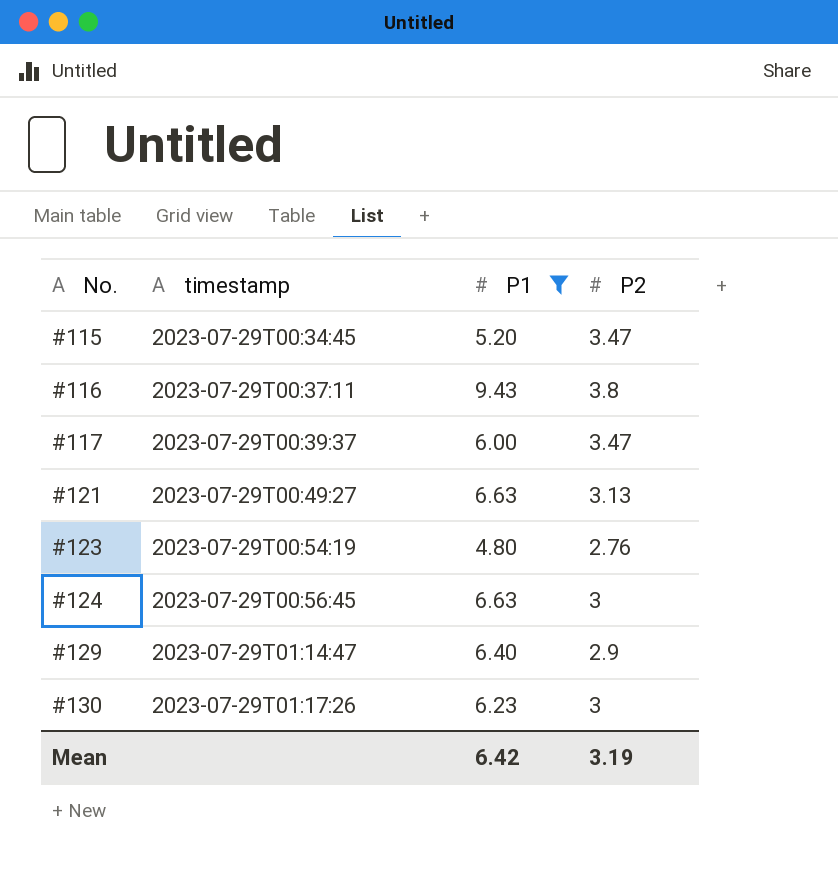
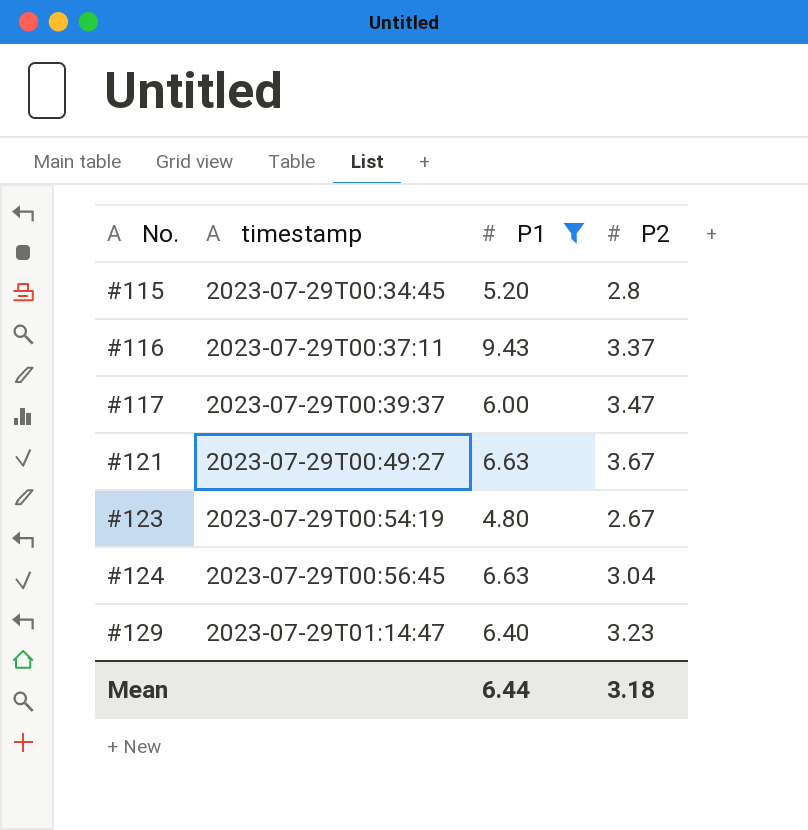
row #130: 2023-07-29T01:17:26 | 6.23 | 3 -> none
#115 | P2: 3.47 -> 2.8
#116 | P2: 3.8 -> 3.37
#121 | P2: 3.13 -> 3.67
#123 | P2: 2.76 -> 2.67
#124 | P2: 3 -> 3.04
#129 | P2: 2.9 -> 3.23
Mean | P1: 6.42 -> 6.44
Mean | P2: 3.19 -> 3.18

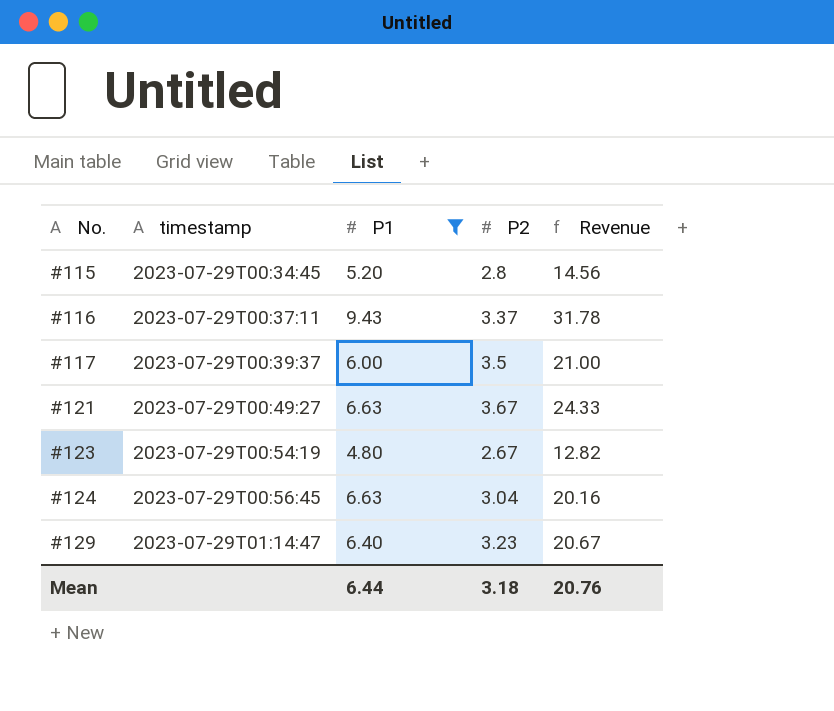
column Revenue | formula: none -> [P1] * [P2]
#117 | P2: 3.47 -> 3.5

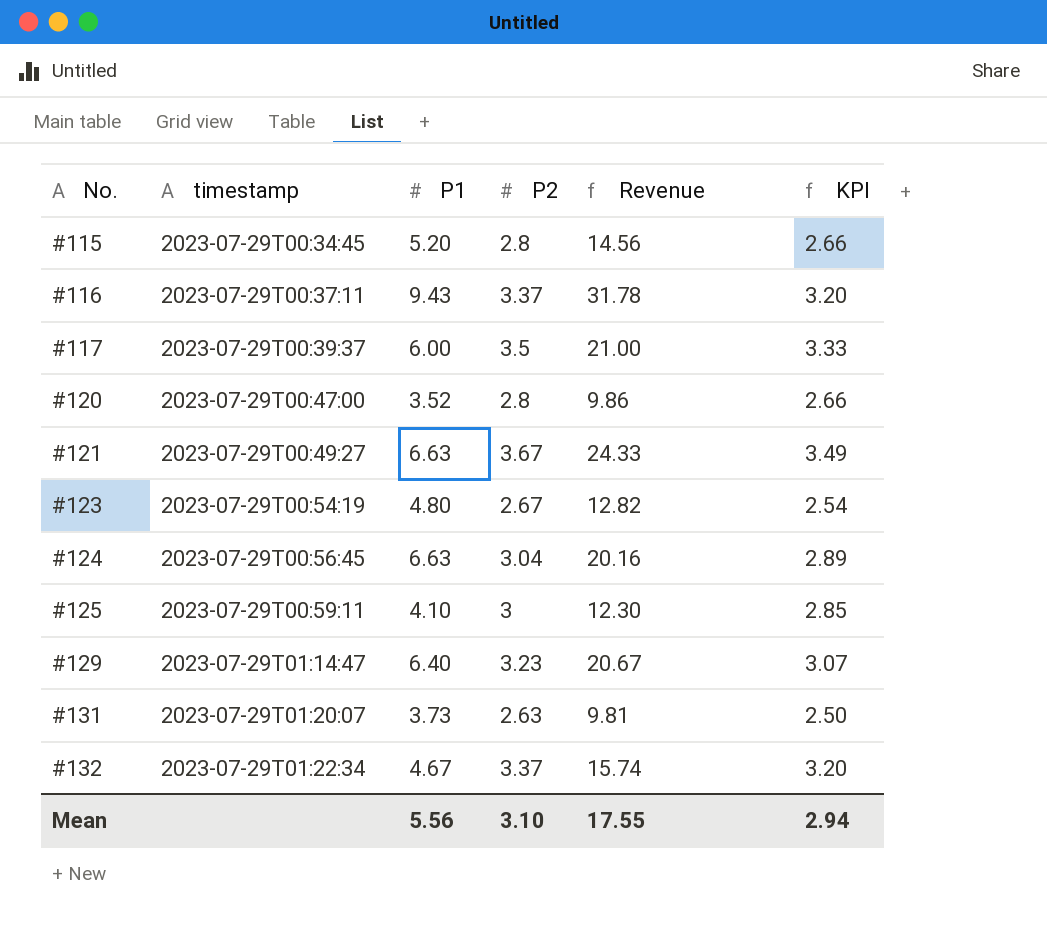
filter: P1 >= 4.80 -> none
column KPI | formula: none -> [P2] * 0.95
Mean | P1: 6.44 -> 5.56
Mean | P2: 3.18 -> 3.10
Mean | Revenue: 20.76 -> 17.55

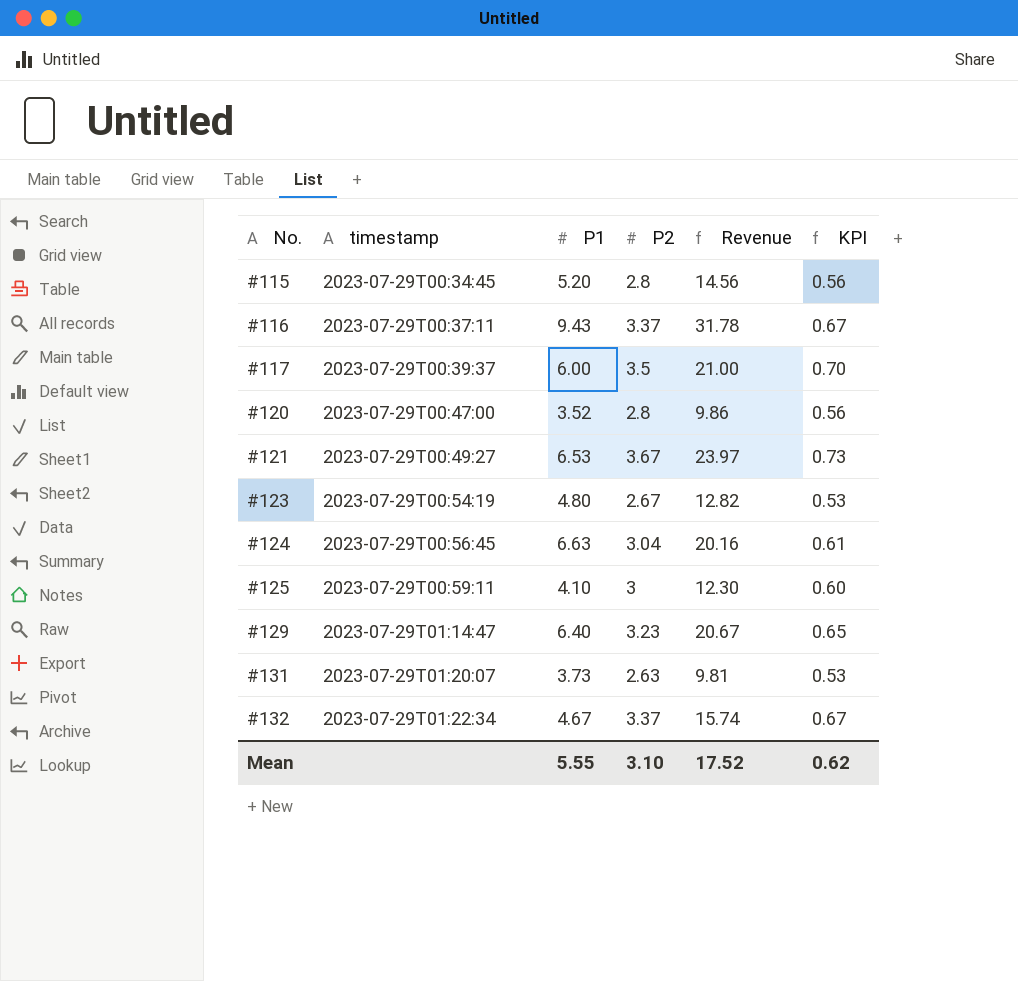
column KPI | formula: [P2] * 0.95 -> [P2] * 0.2
#121 | P1: 6.63 -> 6.53
#121 | Revenue: 24.33 -> 23.97
Mean | P1: 5.56 -> 5.55
Mean | Revenue: 17.55 -> 17.52
Mean | KPI: 2.94 -> 0.62

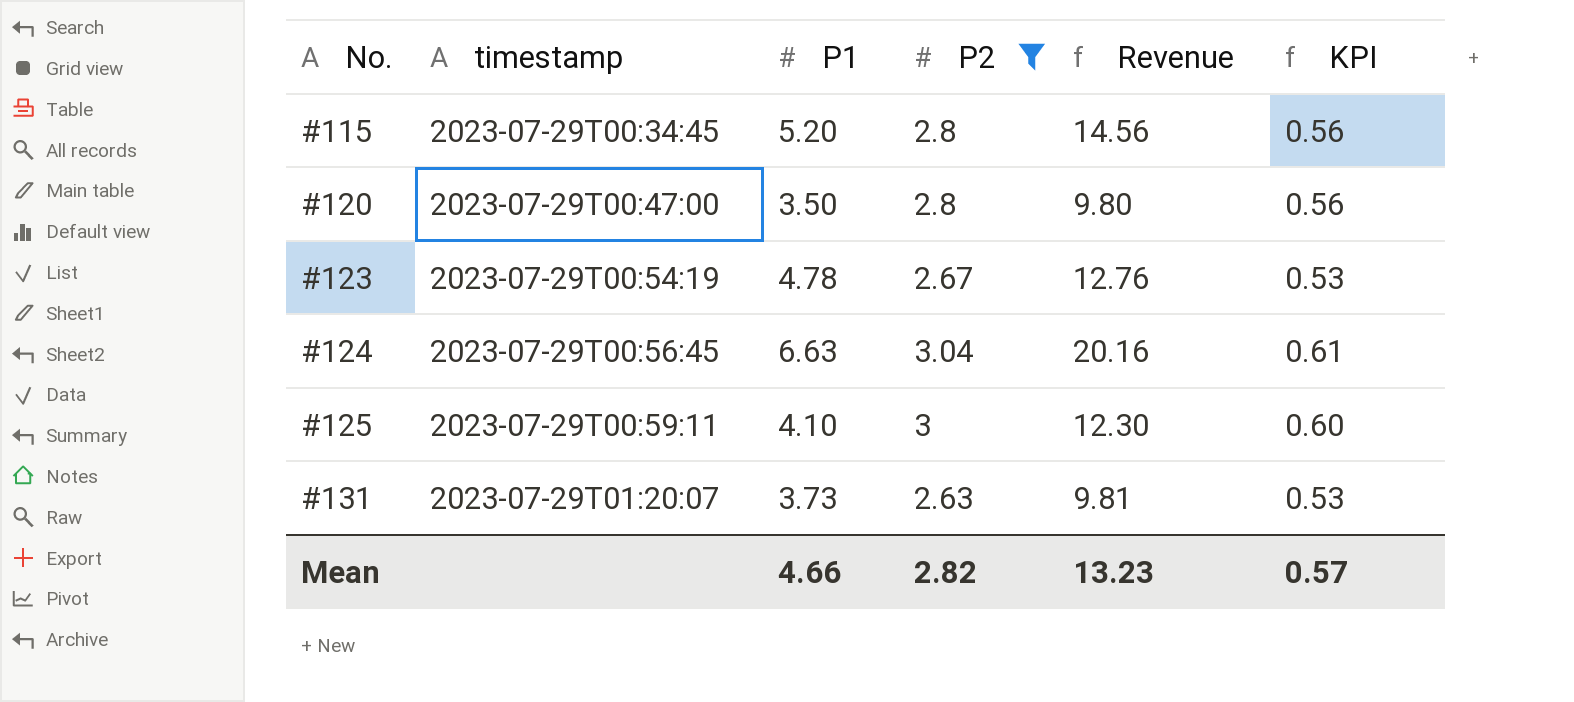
filter: none -> P2 <= 3.04
#120 | P1: 3.52 -> 3.50
#120 | Revenue: 9.86 -> 9.80
#123 | P1: 4.80 -> 4.78
#123 | Revenue: 12.82 -> 12.76
Mean | P1: 5.55 -> 4.66
Mean | P2: 3.10 -> 2.82
Mean | Revenue: 17.52 -> 13.23
Mean | KPI: 0.62 -> 0.57

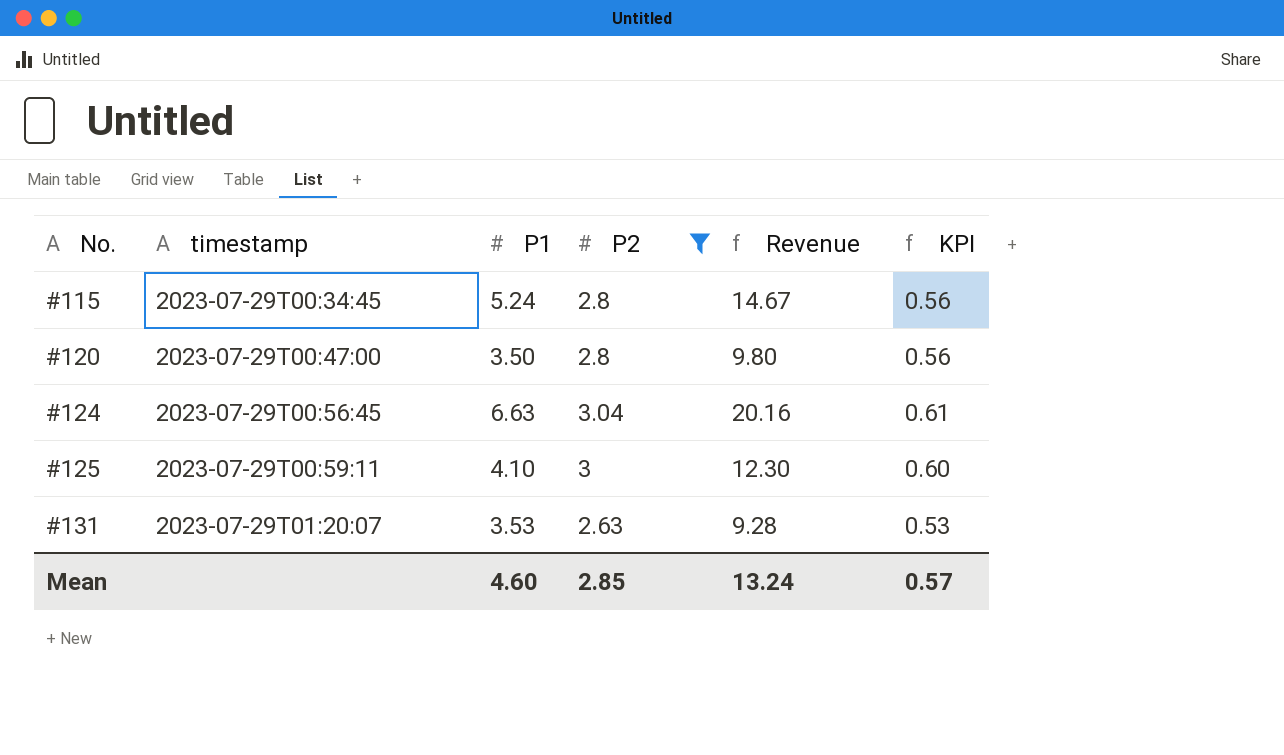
row #123: 2023-07-29T00:54:19 | 4.78 | 2.67 | 12.76 | 0.53 -> none
#115 | P1: 5.20 -> 5.24
#115 | Revenue: 14.56 -> 14.67
#131 | P1: 3.73 -> 3.53
#131 | Revenue: 9.81 -> 9.28
Mean | P1: 4.66 -> 4.60
Mean | P2: 2.82 -> 2.85
Mean | Revenue: 13.23 -> 13.24

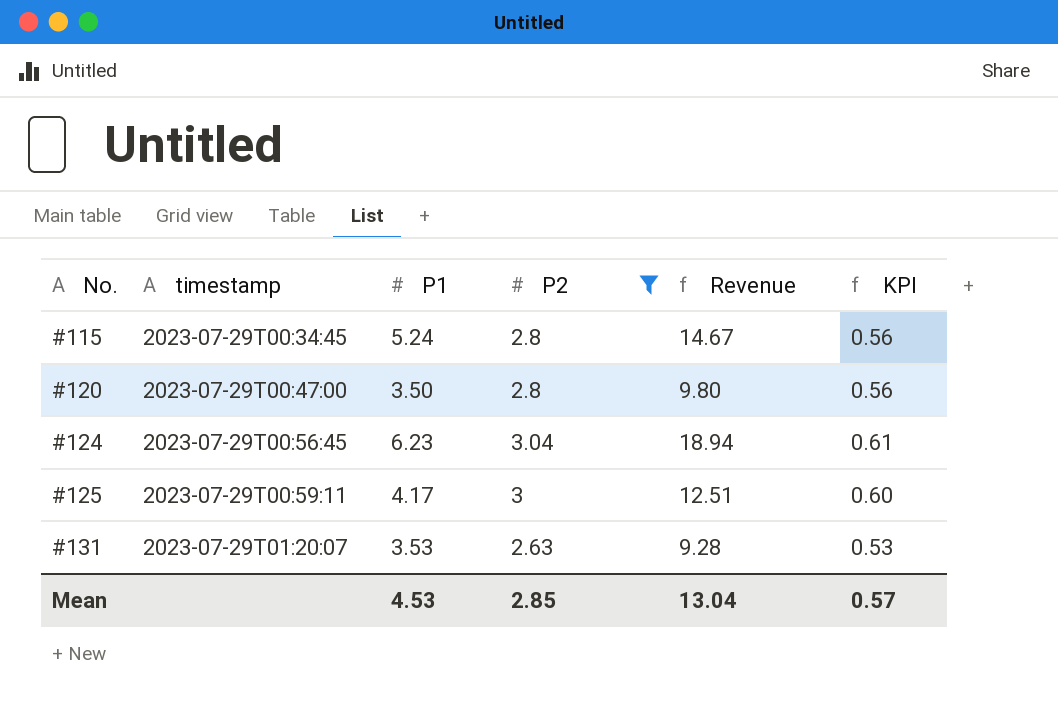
#124 | P1: 6.63 -> 6.23
#124 | Revenue: 20.16 -> 18.94
#125 | P1: 4.10 -> 4.17
#125 | Revenue: 12.30 -> 12.51
Mean | P1: 4.60 -> 4.53
Mean | Revenue: 13.24 -> 13.04

